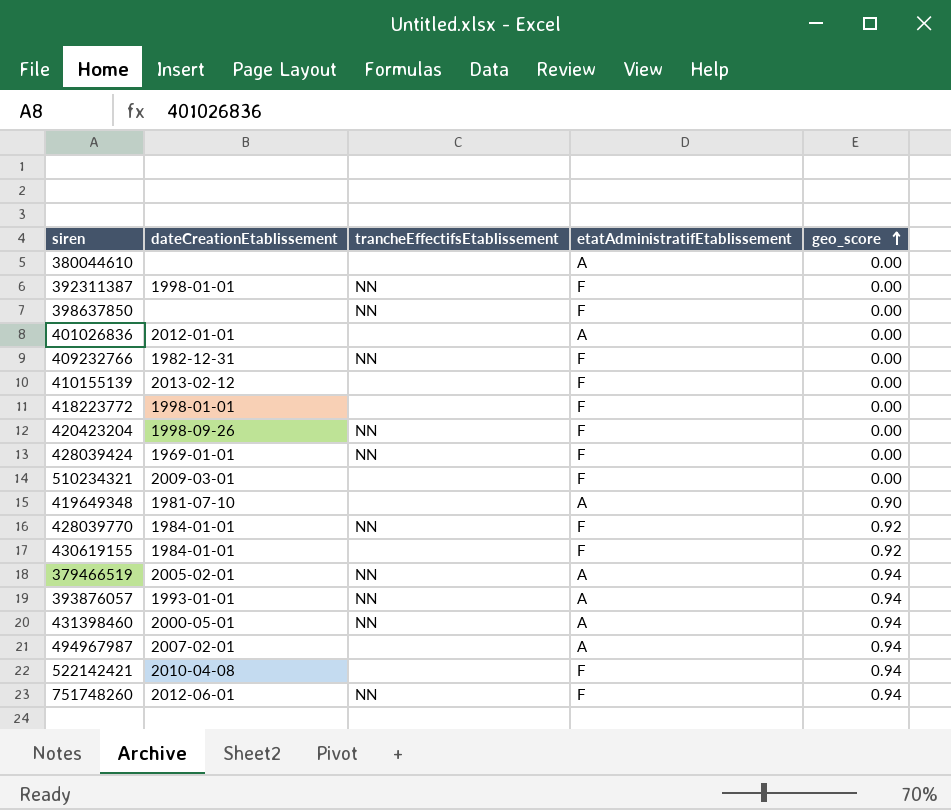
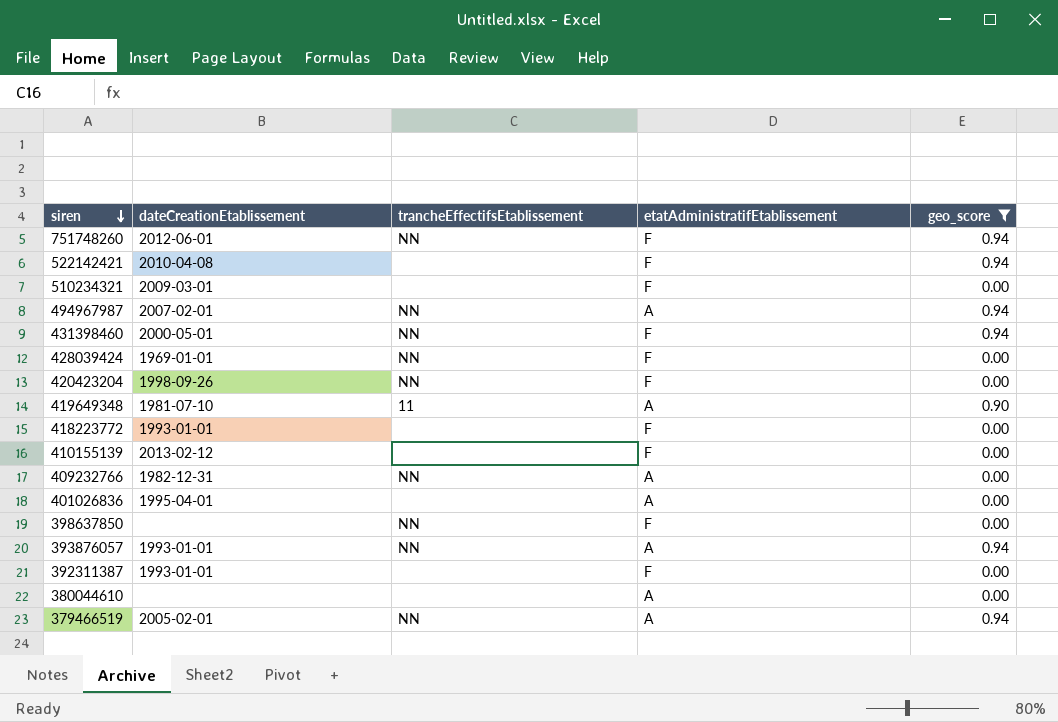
filter: none -> geo_score != 0.92
row order: geo_score ascending -> siren descending
494967987 | trancheEffectifsEtablissement: none -> NN
431398460 | etatAdministratifEtablissement: A -> F
419649348 | trancheEffectifsEtablissement: none -> 11
418223772 | dateCreationEtablissement: 1998-01-01 -> 1993-01-01
409232766 | etatAdministratifEtablissement: F -> A
401026836 | dateCreationEtablissement: 2012-01-01 -> 1995-04-01
392311387 | dateCreationEtablissement: 1998-01-01 -> 1993-01-01
392311387 | trancheEffectifsEtablissement: NN -> none

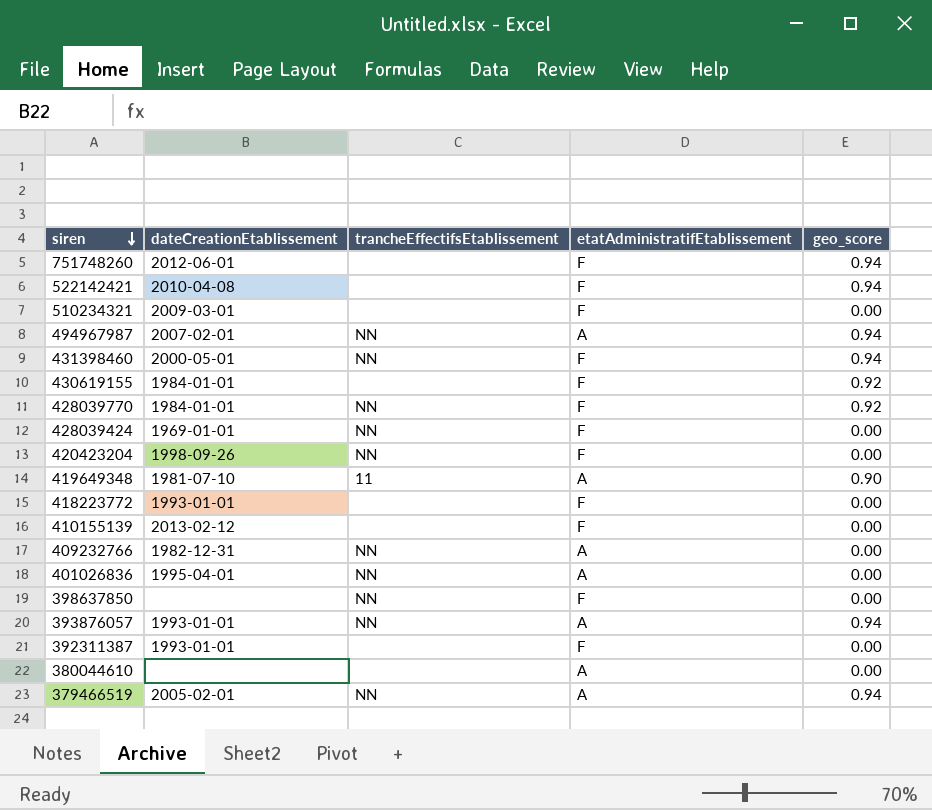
filter: geo_score != 0.92 -> none
751748260 | trancheEffectifsEtablissement: NN -> none
401026836 | trancheEffectifsEtablissement: none -> NN

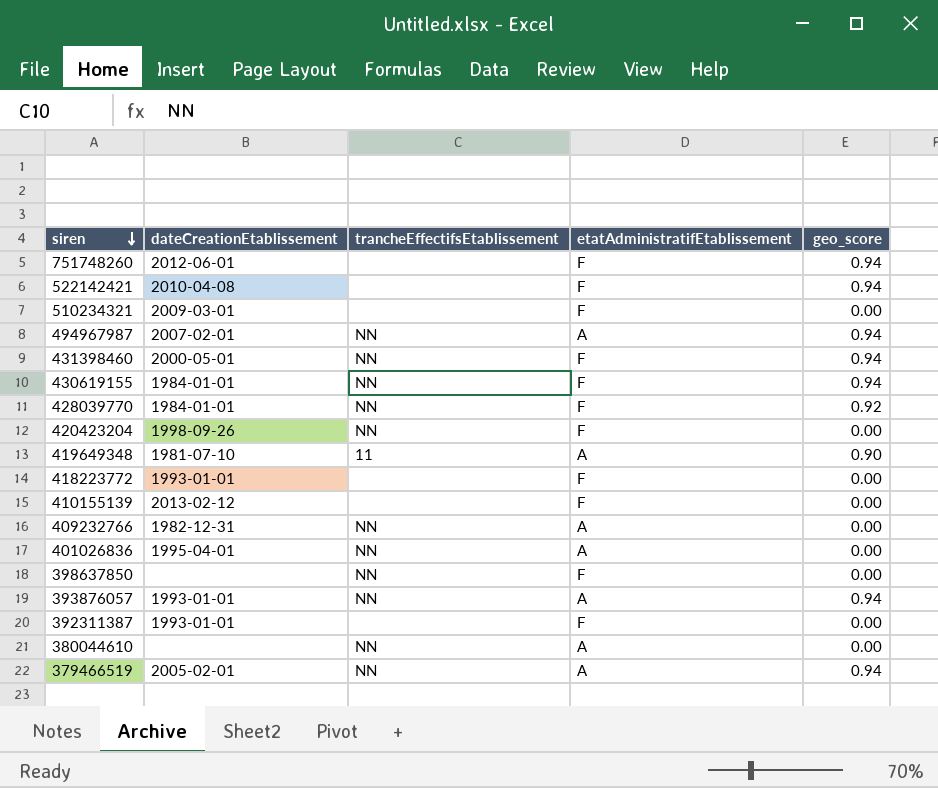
row 428039424: 1969-01-01 | NN | F | 0.00 -> none
430619155 | trancheEffectifsEtablissement: none -> NN
430619155 | geo_score: 0.92 -> 0.94
380044610 | trancheEffectifsEtablissement: none -> NN

